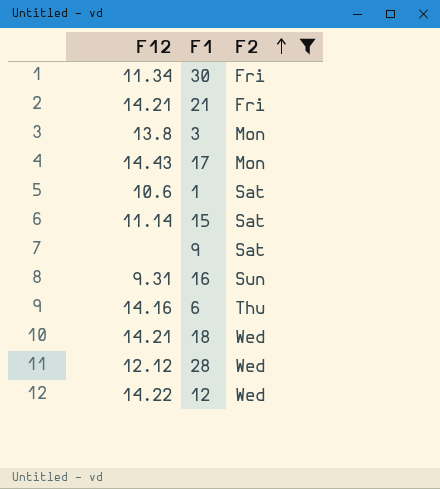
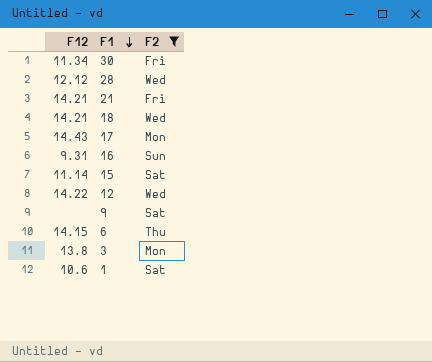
row order: F2 ascending -> F1 descending
6 | F12: 14.16 -> 14.15

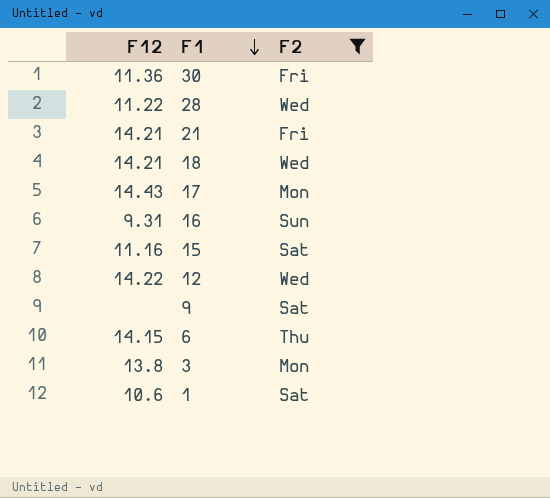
30 | F12: 11.34 -> 11.36
28 | F12: 12.12 -> 11.22
15 | F12: 11.14 -> 11.16

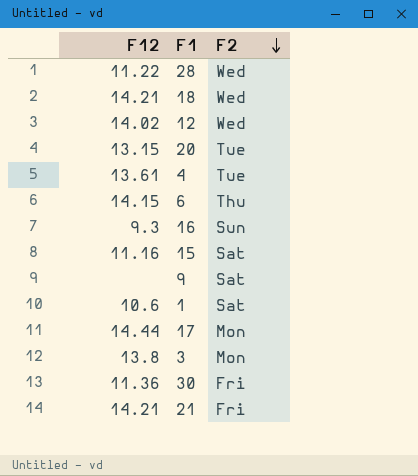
filter: F2 != Tue -> none
row order: F1 descending -> F2 descending
12 | F12: 14.22 -> 14.02
16 | F12: 9.31 -> 9.3
17 | F12: 14.43 -> 14.44

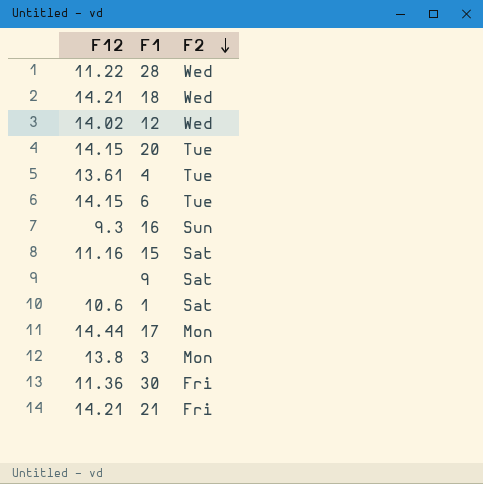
20 | F12: 13.15 -> 14.15
6 | F2: Thu -> Tue

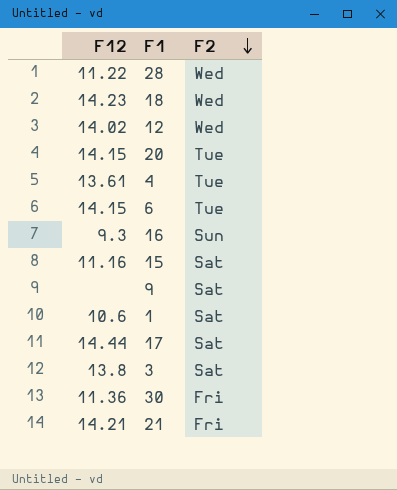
18 | F12: 14.21 -> 14.23
17 | F2: Mon -> Sat
3 | F2: Mon -> Sat

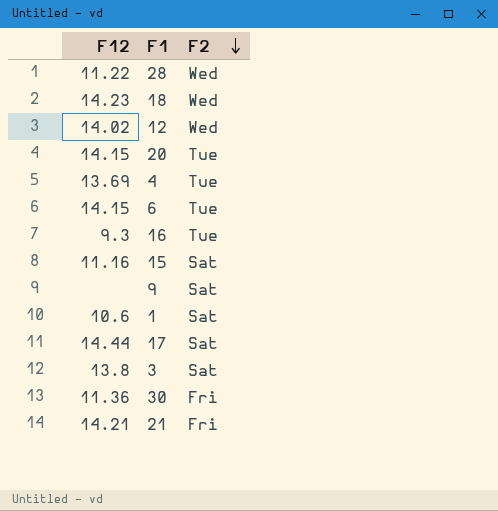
4 | F12: 13.61 -> 13.69
16 | F2: Sun -> Tue

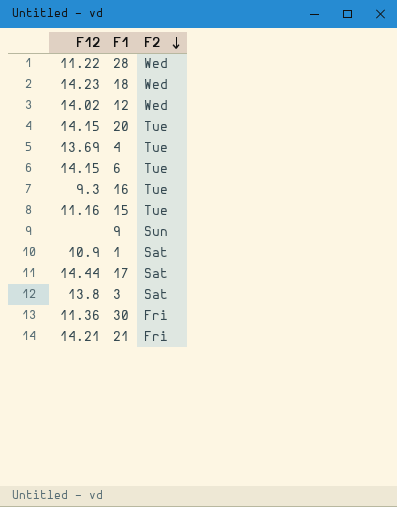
15 | F2: Sat -> Tue
9 | F2: Sat -> Sun
1 | F12: 10.6 -> 10.9

